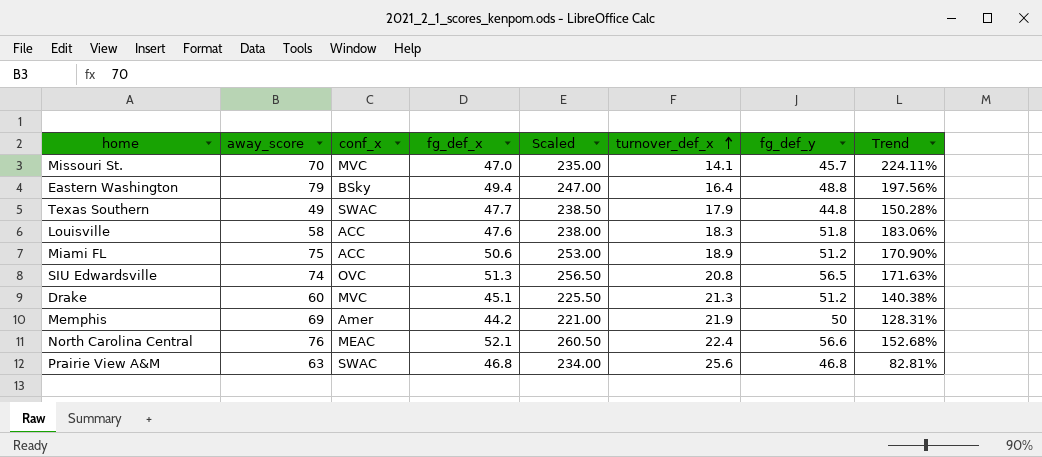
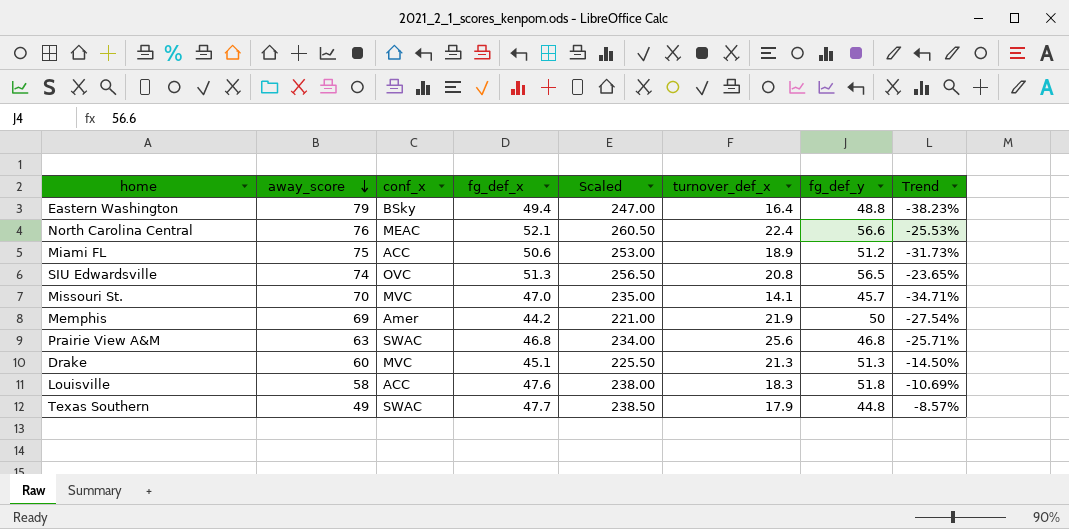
row order: turnover_def_x ascending -> away_score descending
column Trend | formula: ([fg_def_y] - [turnover_def_x]) / [turnover_def_x] -> ([fg_def_y] - [away_score]) / [away_score]
Drake | fg_def_y: 51.2 -> 51.3

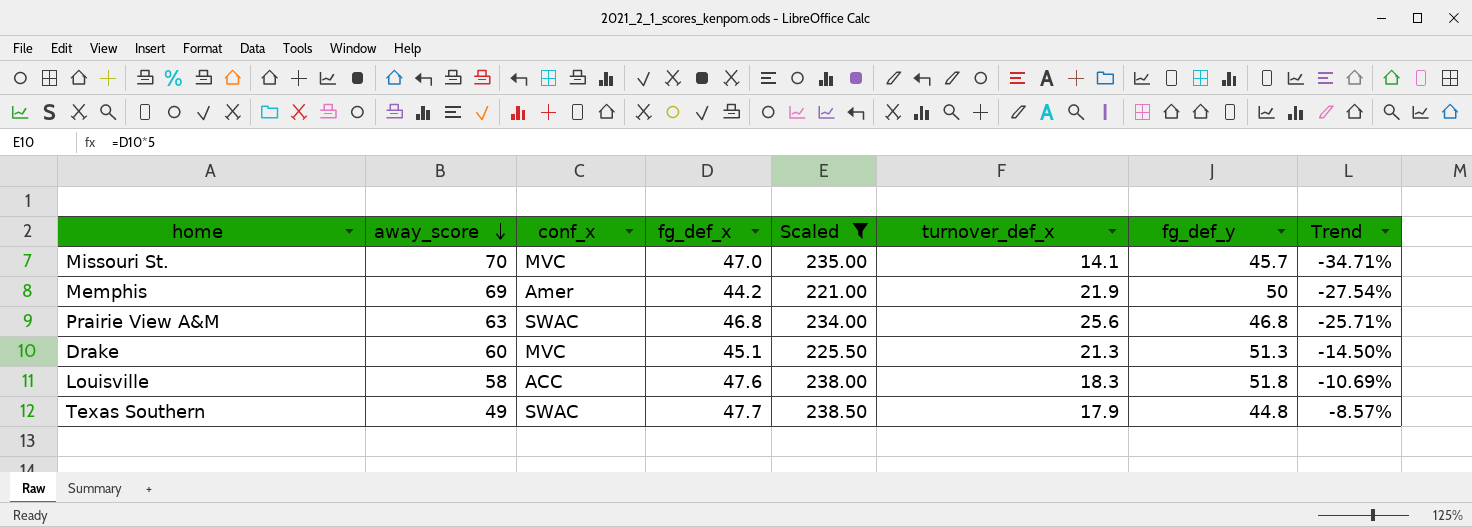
filter: none -> Scaled <= 238.50

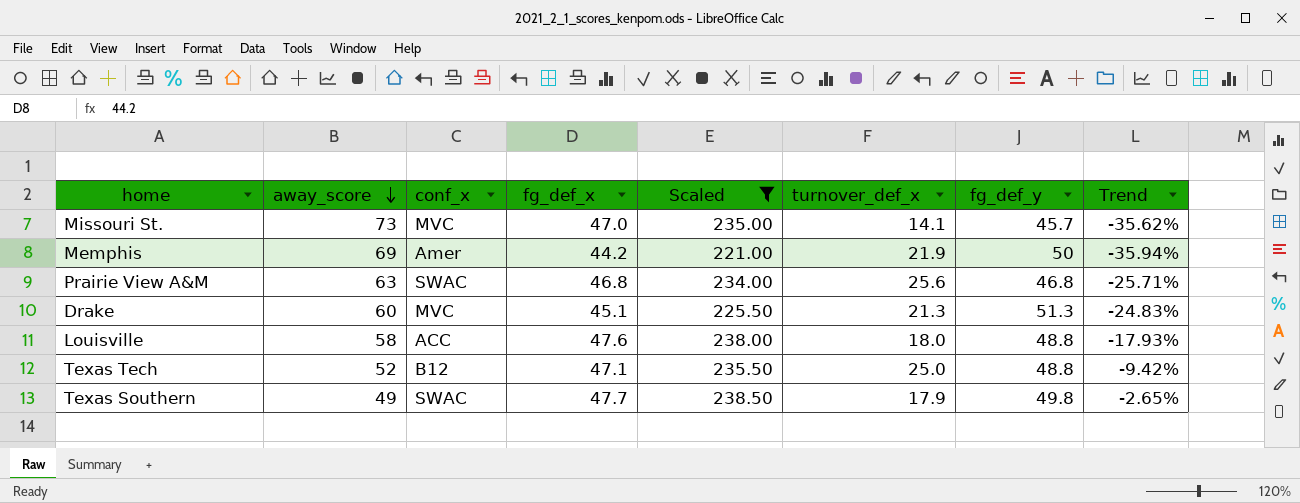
column Trend | formula: ([fg_def_y] - [away_score]) / [away_score] -> ([fg_def_x] - [away_score]) / [away_score]
Missouri St. | away_score: 70 -> 73
Louisville | turnover_def_x: 18.3 -> 18.0
Louisville | fg_def_y: 51.8 -> 48.8
row Texas Tech: none -> 52 | B12 | 47.1 | 235.50 | 25.0 | 48.8 | -9.42%
Texas Southern | fg_def_y: 44.8 -> 49.8

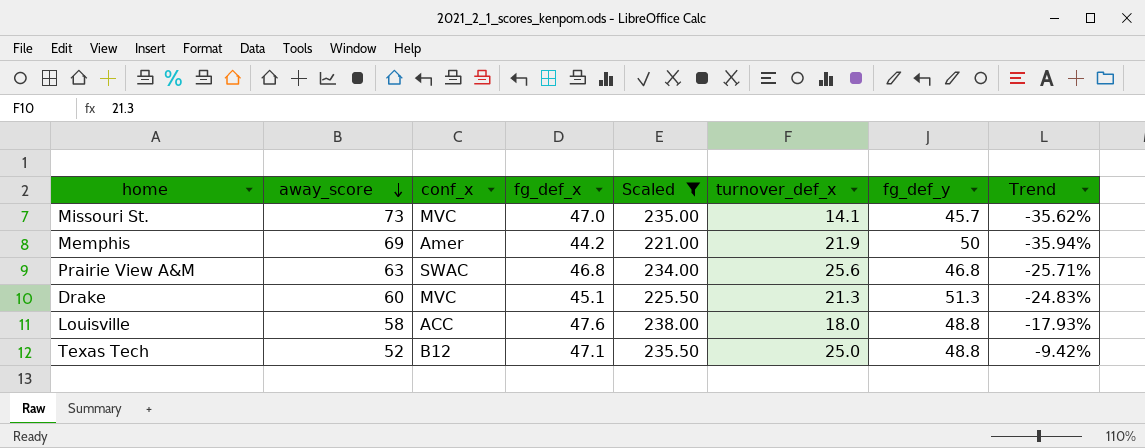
row Texas Southern: 49 | SWAC | 47.7 | 238.50 | 17.9 | 49.8 | -2.65% -> none

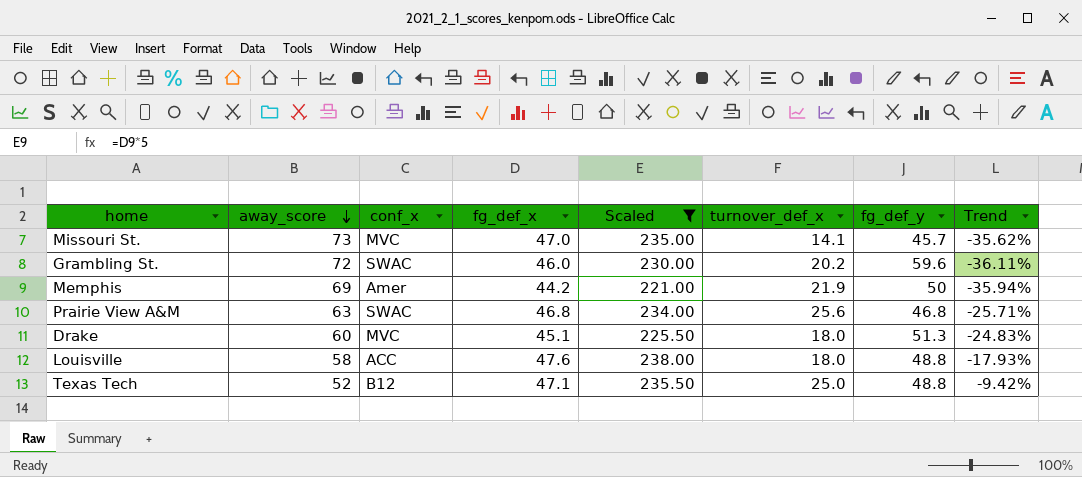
row Grambling St.: none -> 72 | SWAC | 46.0 | 230.00 | 20.2 | 59.6 | -36.11%
Drake | turnover_def_x: 21.3 -> 18.0

